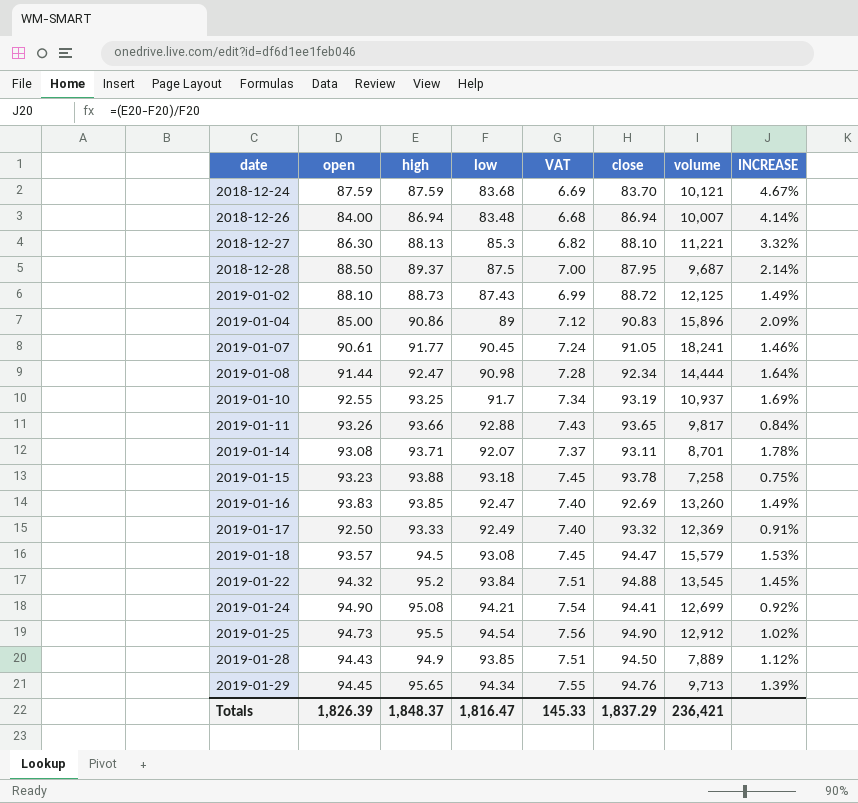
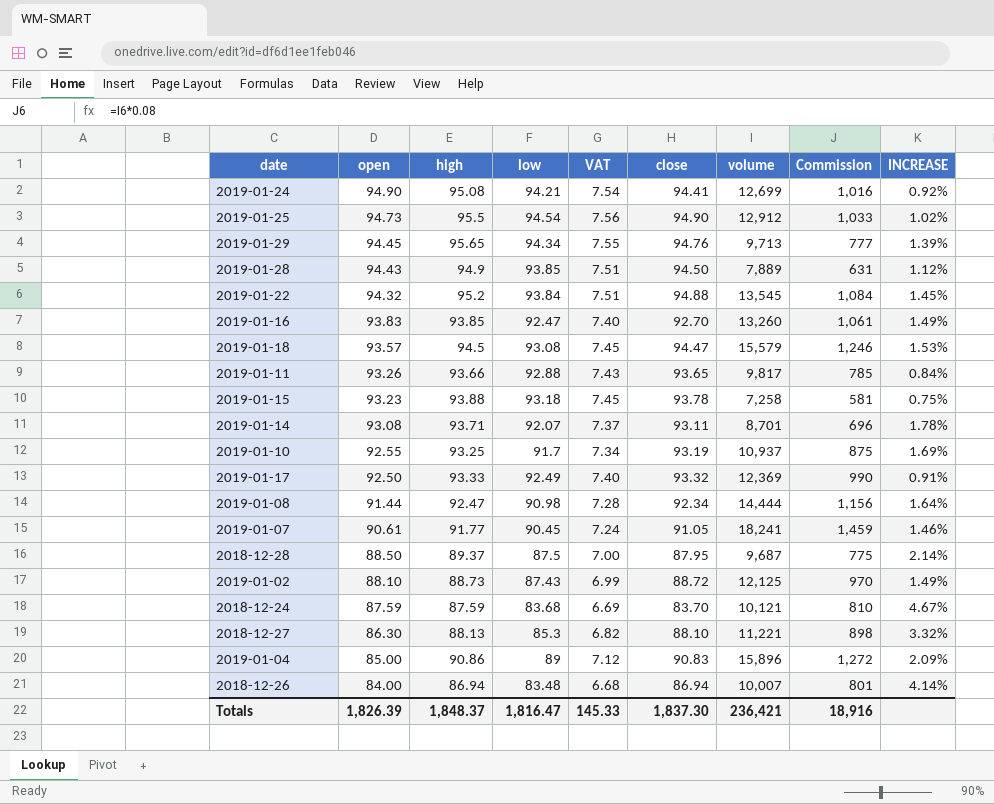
row order: date ascending -> open descending
column Commission | formula: none -> [volume] * 0.08
2019-01-16 | close: 92.69 -> 92.70
Totals | close: 1,837.29 -> 1,837.30

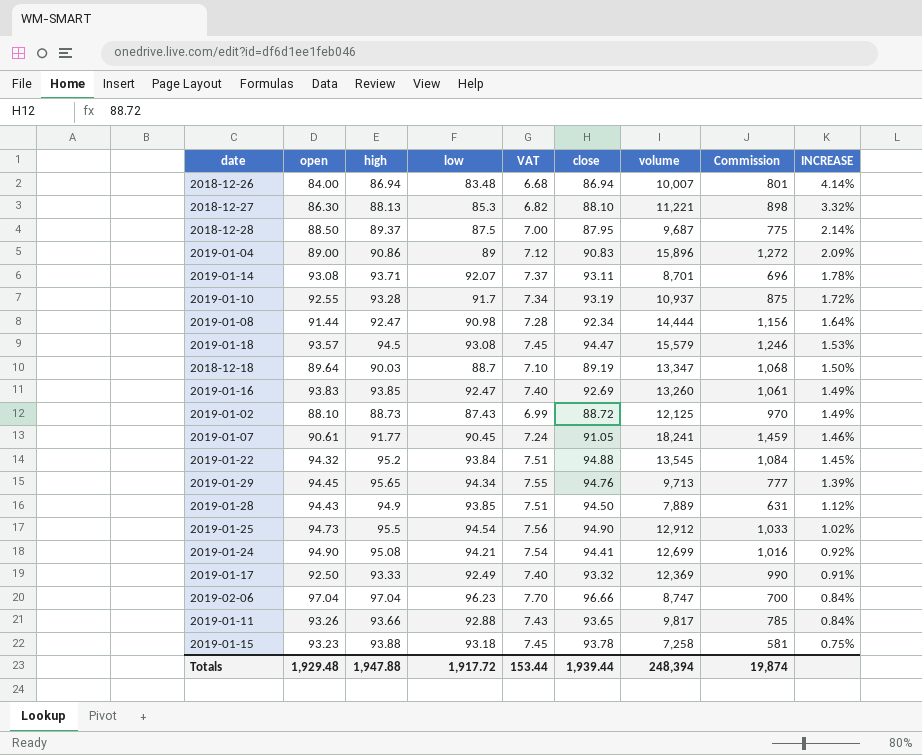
row order: open descending -> INCREASE descending
row 2018-12-24: 87.59 | 87.59 | 83.68 | 6.69 | 83.70 | 10,121 | 810 | 4.67% -> none
2019-01-04 | open: 85.00 -> 89.00
2019-01-10 | high: 93.25 -> 93.28
2019-01-10 | INCREASE: 1.69% -> 1.72%
row 2018-12-18: none -> 89.64 | 90.03 | 88.7 | 7.10 | 89.19 | 13,347 | 1,068 | 1.50%
2019-01-16 | close: 92.70 -> 92.69
row 2019-02-06: none -> 97.04 | 97.04 | 96.23 | 7.70 | 96.66 | 8,747 | 700 | 0.84%
Totals | open: 1,826.39 -> 1,929.48
Totals | high: 1,848.37 -> 1,947.88
Totals | low: 1,816.47 -> 1,917.72
Totals | VAT: 145.33 -> 153.44
Totals | close: 1,837.30 -> 1,939.44
Totals | volume: 236,421 -> 248,394
Totals | Commission: 18,916 -> 19,874

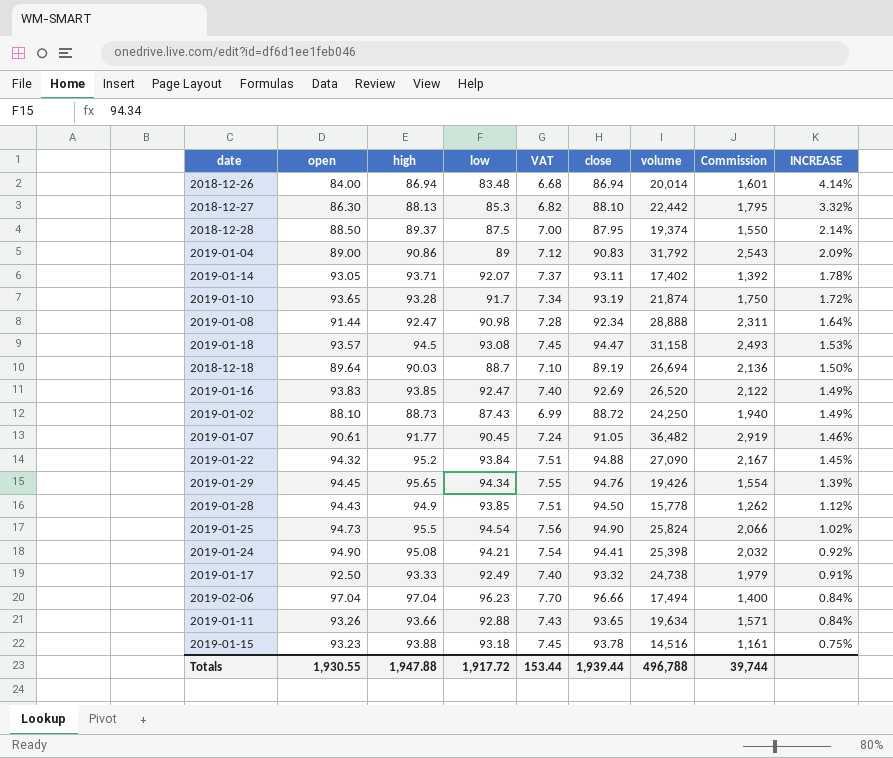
2018-12-26 | volume: 10,007 -> 20,014
2018-12-26 | Commission: 801 -> 1,601
2018-12-27 | volume: 11,221 -> 22,442
2018-12-27 | Commission: 898 -> 1,795
2018-12-28 | volume: 9,687 -> 19,374
2018-12-28 | Commission: 775 -> 1,550
2019-01-04 | volume: 15,896 -> 31,792
2019-01-04 | Commission: 1,272 -> 2,543
2019-01-14 | open: 93.08 -> 93.05
2019-01-14 | volume: 8,701 -> 17,402
2019-01-14 | Commission: 696 -> 1,392
2019-01-10 | open: 92.55 -> 93.65
2019-01-10 | volume: 10,937 -> 21,874
2019-01-10 | Commission: 875 -> 1,750
2019-01-08 | volume: 14,444 -> 28,888
2019-01-08 | Commission: 1,156 -> 2,311
2019-01-18 | volume: 15,579 -> 31,158
2019-01-18 | Commission: 1,246 -> 2,493
2018-12-18 | volume: 13,347 -> 26,694
2018-12-18 | Commission: 1,068 -> 2,136
2019-01-16 | volume: 13,260 -> 26,520
2019-01-16 | Commission: 1,061 -> 2,122
2019-01-02 | volume: 12,125 -> 24,250
2019-01-02 | Commission: 970 -> 1,940
2019-01-07 | volume: 18,241 -> 36,482
2019-01-07 | Commission: 1,459 -> 2,919
2019-01-22 | volume: 13,545 -> 27,090
2019-01-22 | Commission: 1,084 -> 2,167
2019-01-29 | volume: 9,713 -> 19,426
2019-01-29 | Commission: 777 -> 1,554
2019-01-28 | volume: 7,889 -> 15,778
2019-01-28 | Commission: 631 -> 1,262
2019-01-25 | volume: 12,912 -> 25,824
2019-01-25 | Commission: 1,033 -> 2,066
2019-01-24 | volume: 12,699 -> 25,398
2019-01-24 | Commission: 1,016 -> 2,032
2019-01-17 | volume: 12,369 -> 24,738
2019-01-17 | Commission: 990 -> 1,979
2019-02-06 | volume: 8,747 -> 17,494
2019-02-06 | Commission: 700 -> 1,400
2019-01-11 | volume: 9,817 -> 19,634
2019-01-11 | Commission: 785 -> 1,571
2019-01-15 | volume: 7,258 -> 14,516
2019-01-15 | Commission: 581 -> 1,161
Totals | open: 1,929.48 -> 1,930.55
Totals | volume: 248,394 -> 496,788
Totals | Commission: 19,874 -> 39,744

